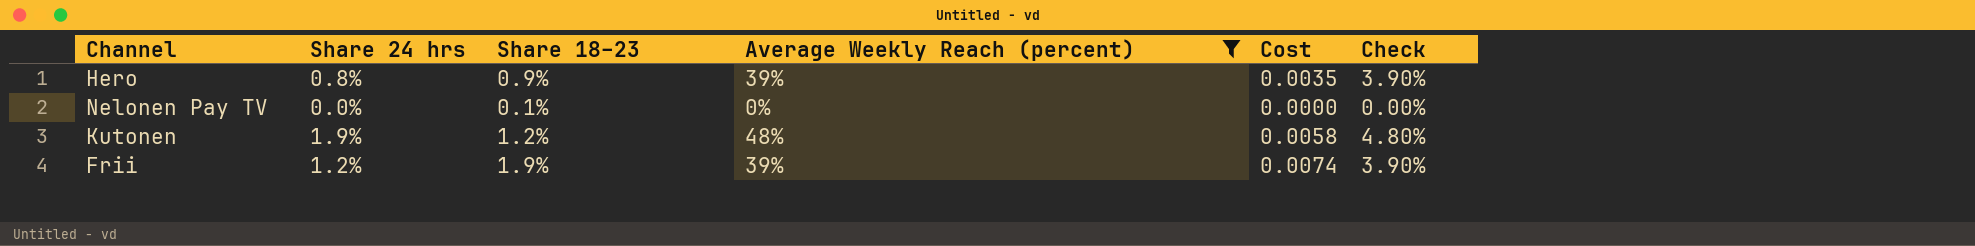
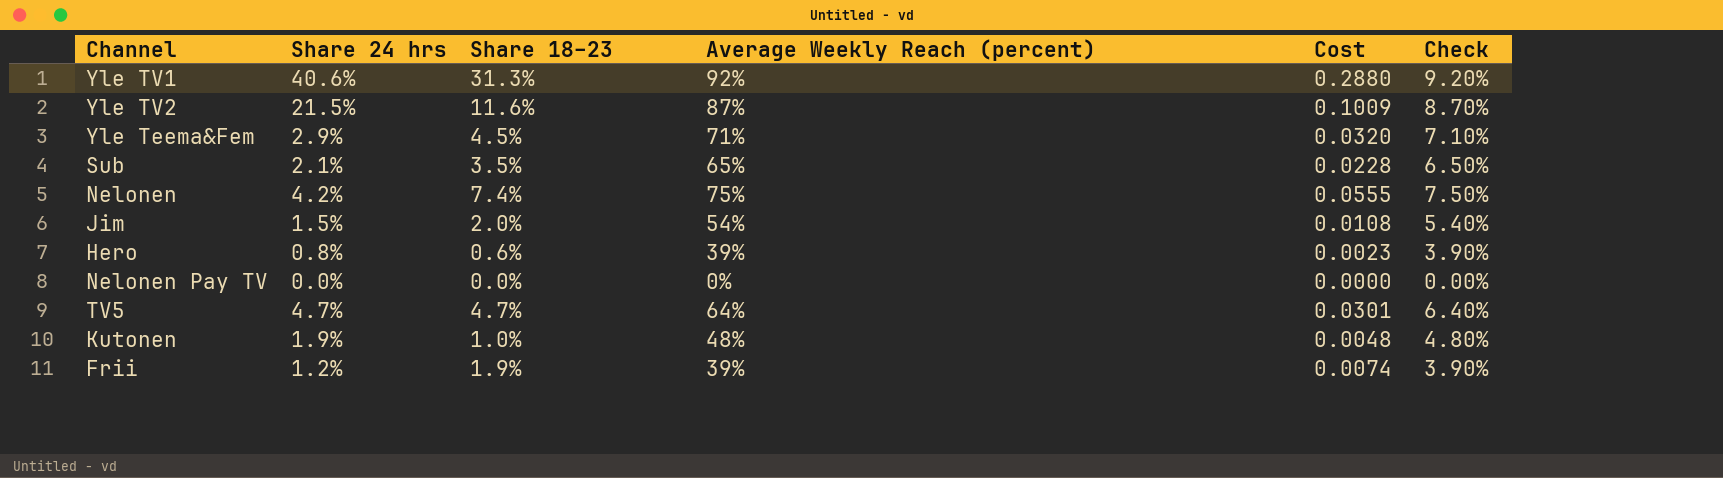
filter: Average Weekly Reach (percent) <= 48% -> none
Hero | Share 18–23: 0.9% -> 0.6%
Hero | Cost: 0.0035 -> 0.0023
Nelonen Pay TV | Share 18–23: 0.1% -> 0.0%
Kutonen | Share 18–23: 1.2% -> 1.0%
Kutonen | Cost: 0.0058 -> 0.0048

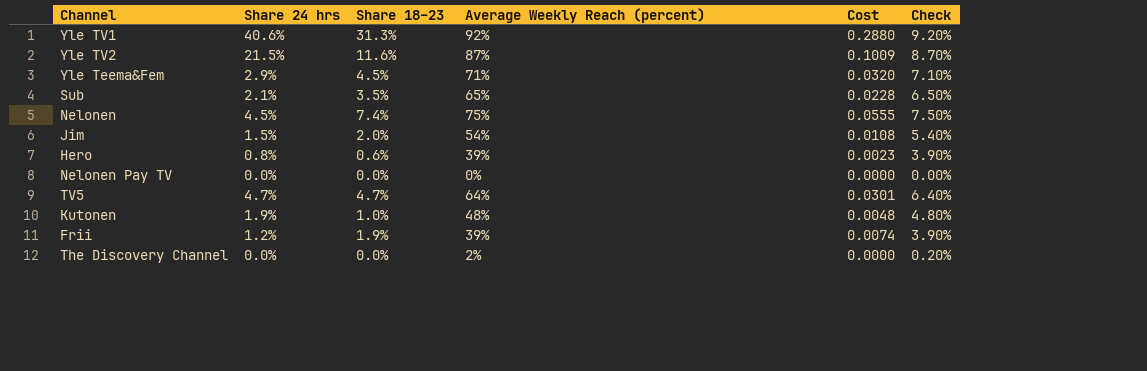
Nelonen | Share 24 hrs: 4.2% -> 4.5%
row The Discovery Channel: none -> 0.0% | 0.0% | 2% | 0.0000 | 0.20%

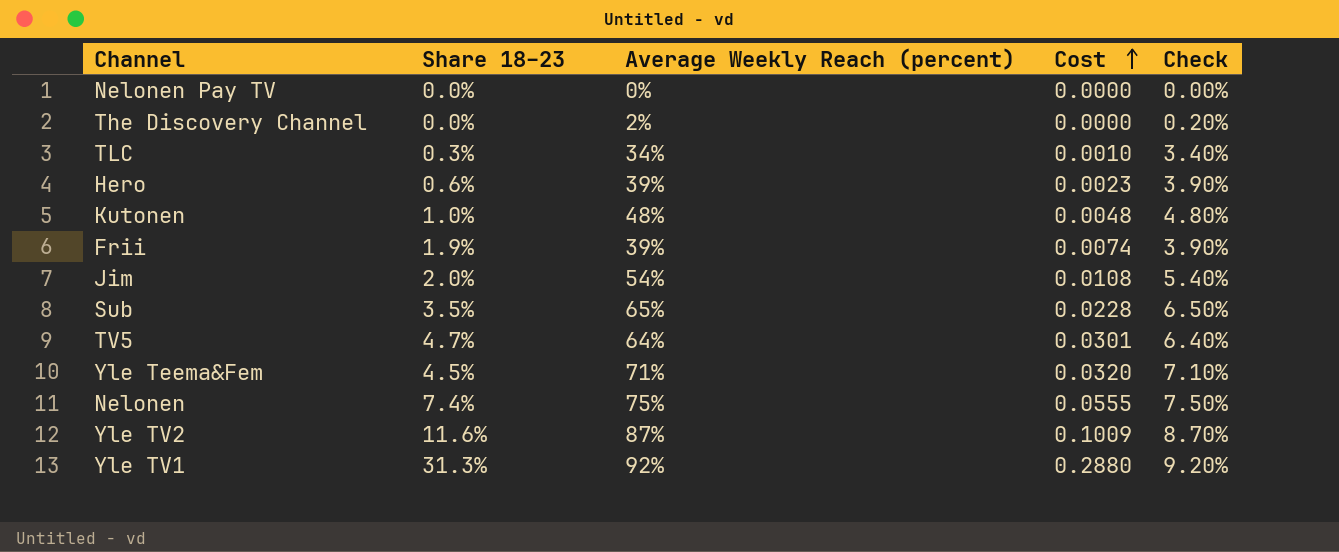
row order: none -> Cost ascending
column Share 24 hrs | position: 2 -> none
row TLC: none -> 0.3% | 34% | 0.0010 | 3.40%

